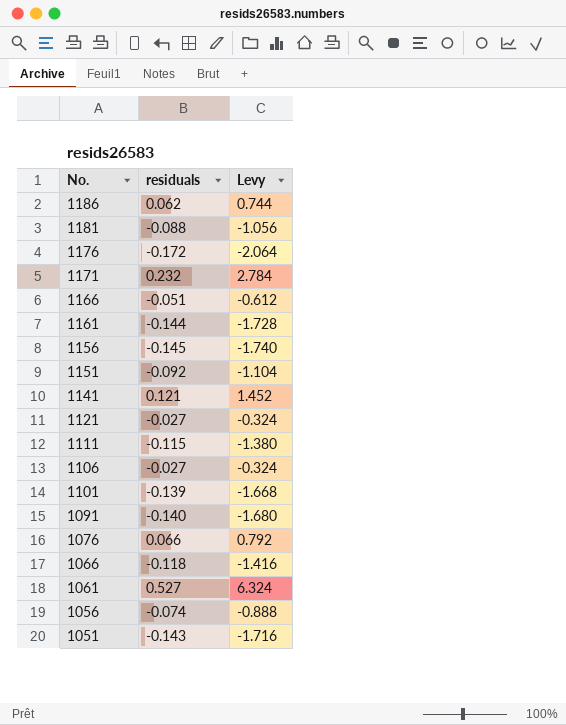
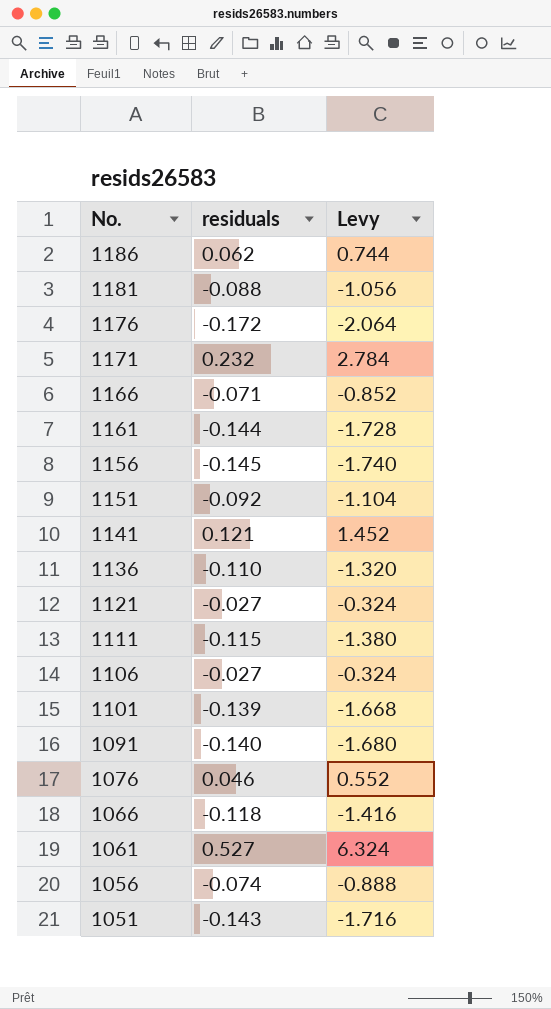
1166 | residuals: -0.051 -> -0.071
1166 | Levy: -0.612 -> -0.852
row 1136: none -> -0.110 | -1.320
1076 | residuals: 0.066 -> 0.046
1076 | Levy: 0.792 -> 0.552

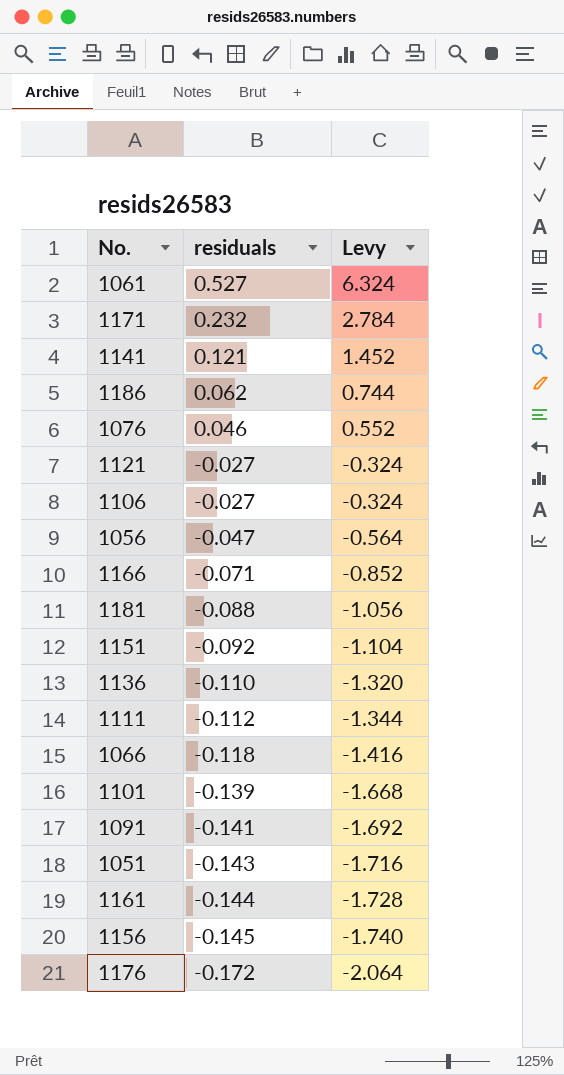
row order: No. descending -> residuals descending
1056 | residuals: -0.074 -> -0.047
1056 | Levy: -0.888 -> -0.564
1111 | residuals: -0.115 -> -0.112
1111 | Levy: -1.380 -> -1.344
1091 | residuals: -0.140 -> -0.141
1091 | Levy: -1.680 -> -1.692

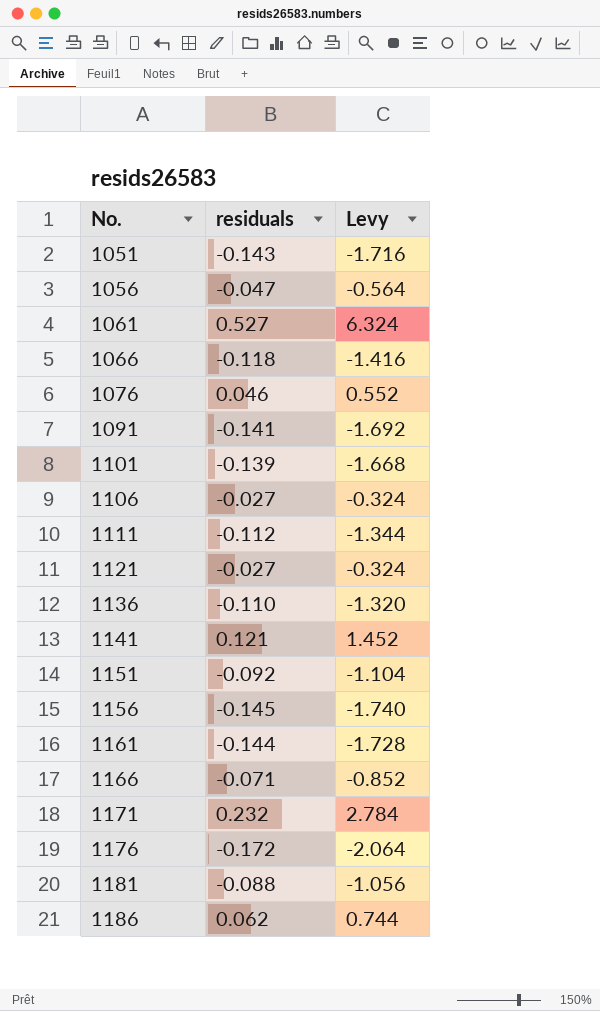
row order: residuals descending -> No. ascending

